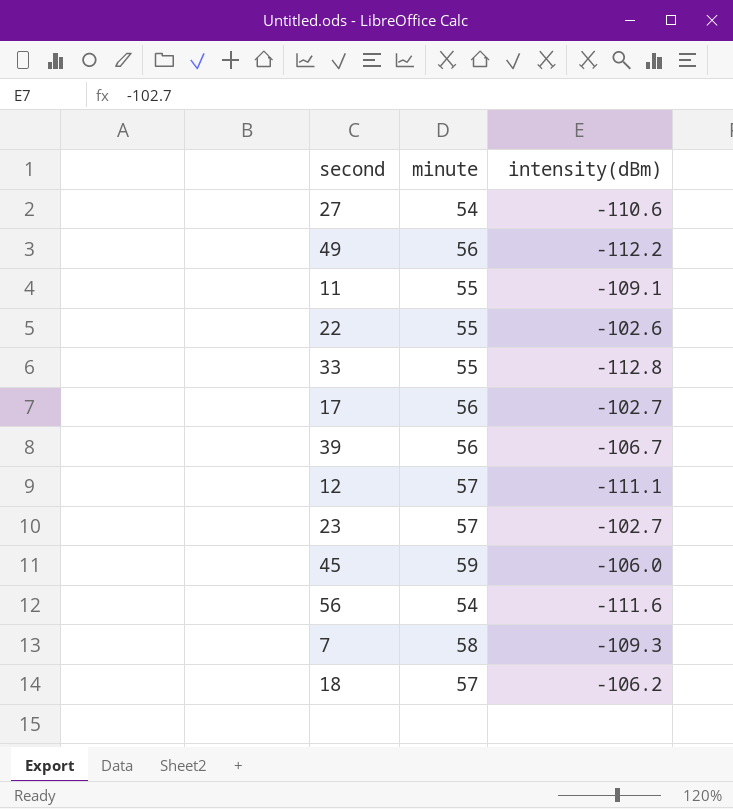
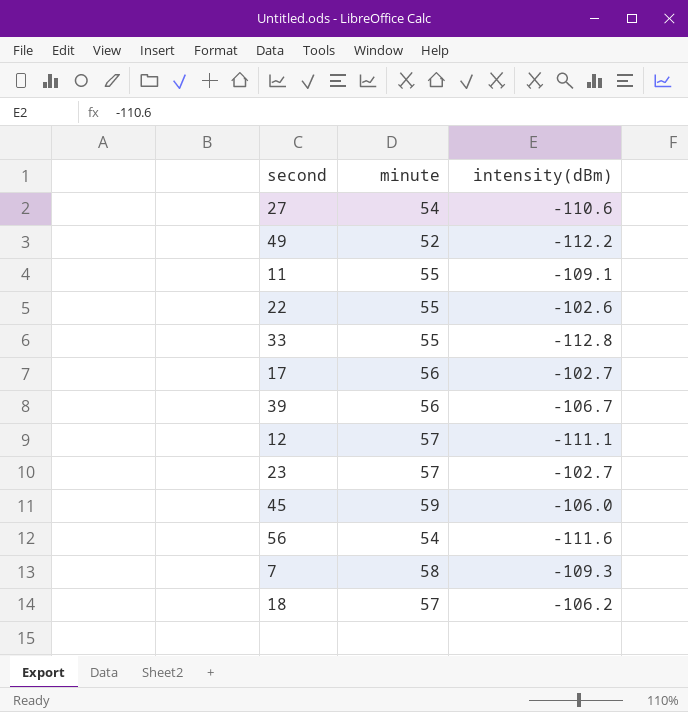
49 | minute: 56 -> 52

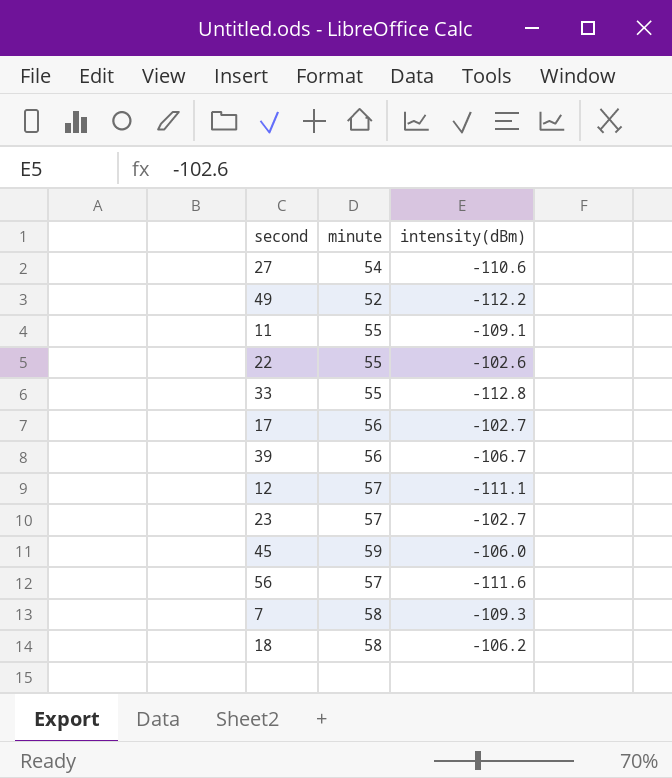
56 | minute: 54 -> 57
18 | minute: 57 -> 58

